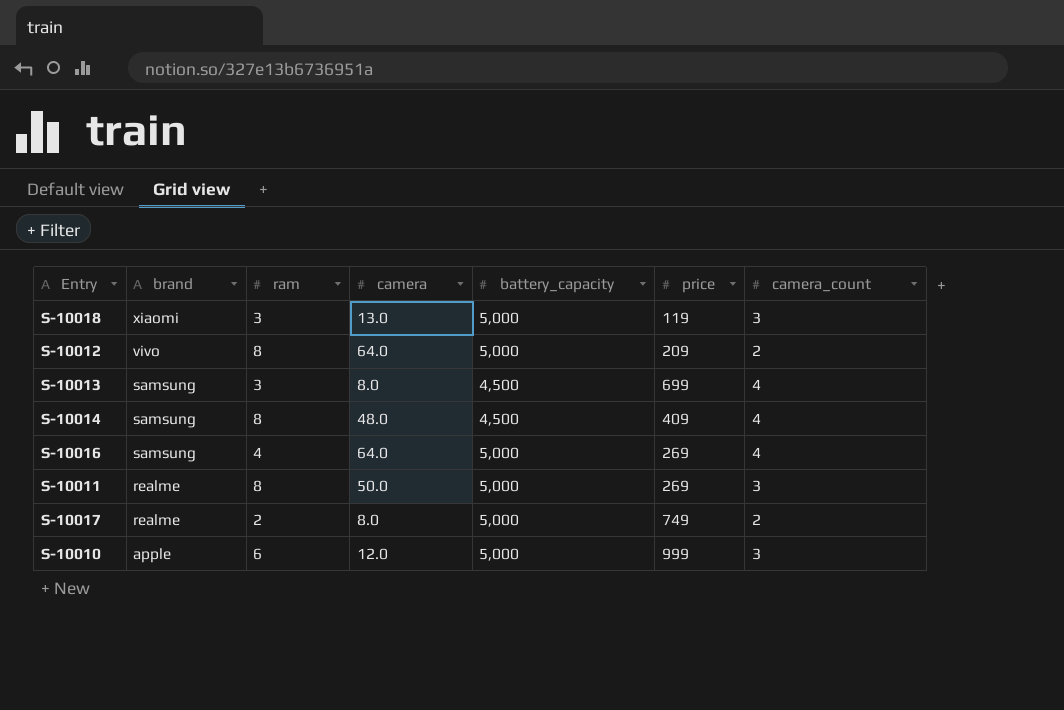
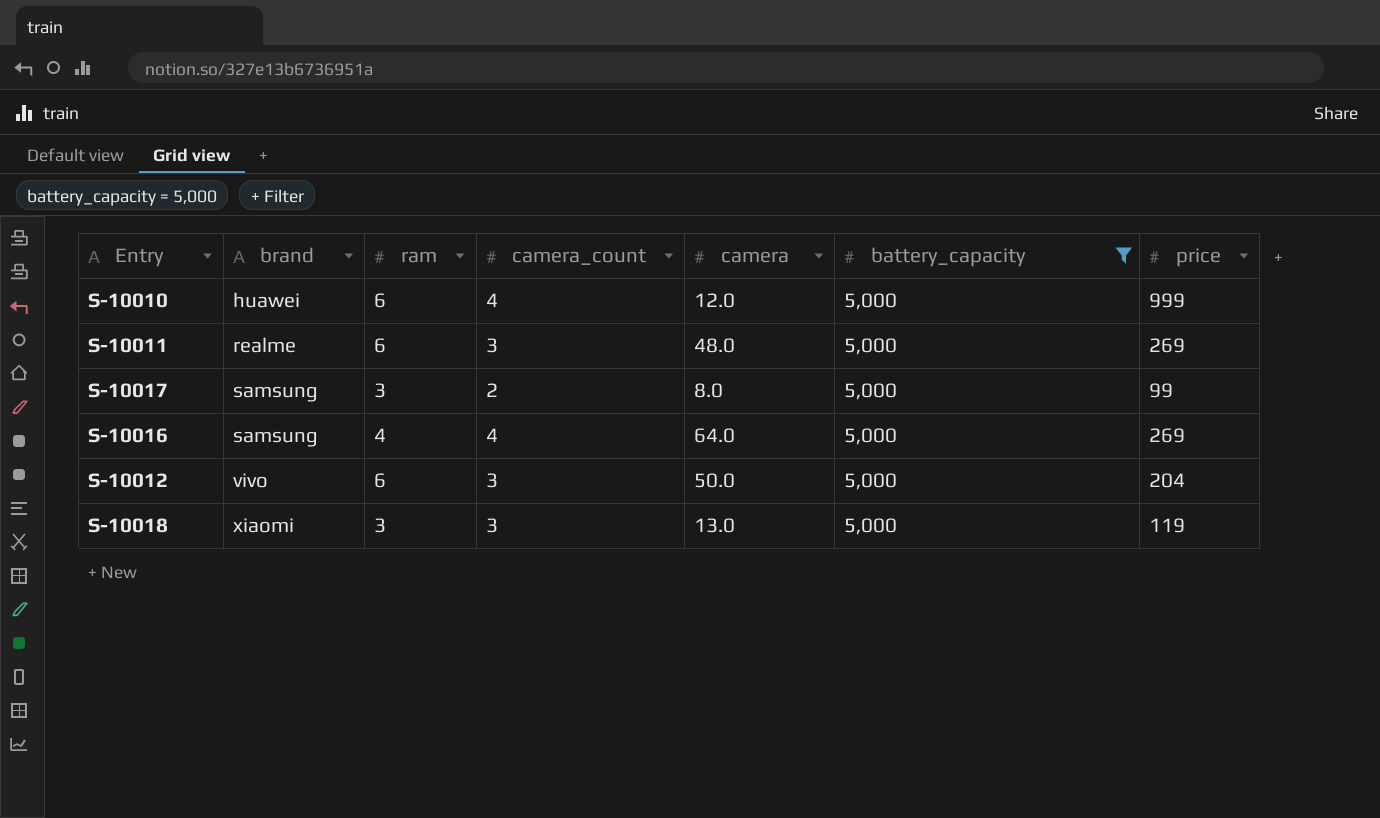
filter: none -> battery_capacity = 5,000
row order: brand descending -> brand ascending
column camera_count | position: 7 -> 4
S-10010 | brand: apple -> huawei
S-10010 | camera_count: 3 -> 4
S-10011 | ram: 8 -> 6
S-10011 | camera: 50.0 -> 48.0
S-10017 | brand: realme -> samsung
S-10017 | ram: 2 -> 3
S-10017 | price: 749 -> 99
S-10012 | ram: 8 -> 6
S-10012 | camera_count: 2 -> 3
S-10012 | camera: 64.0 -> 50.0
S-10012 | price: 209 -> 204

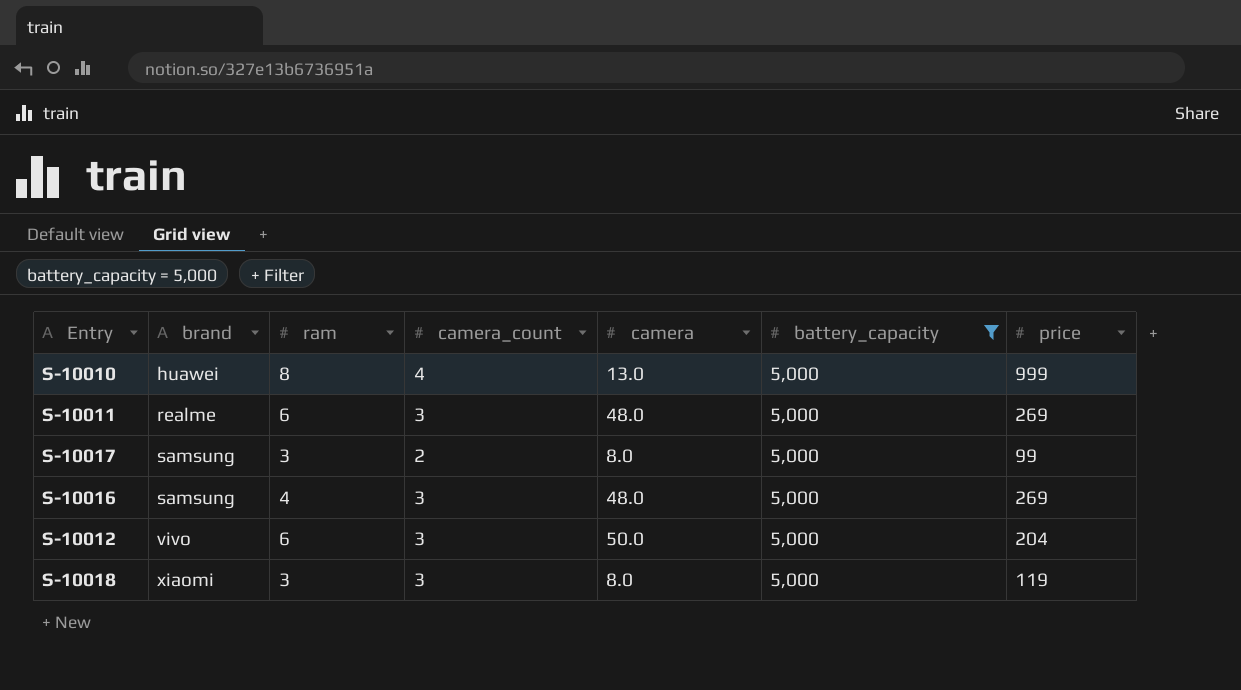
S-10010 | ram: 6 -> 8
S-10010 | camera: 12.0 -> 13.0
S-10016 | camera_count: 4 -> 3
S-10016 | camera: 64.0 -> 48.0
S-10018 | camera: 13.0 -> 8.0

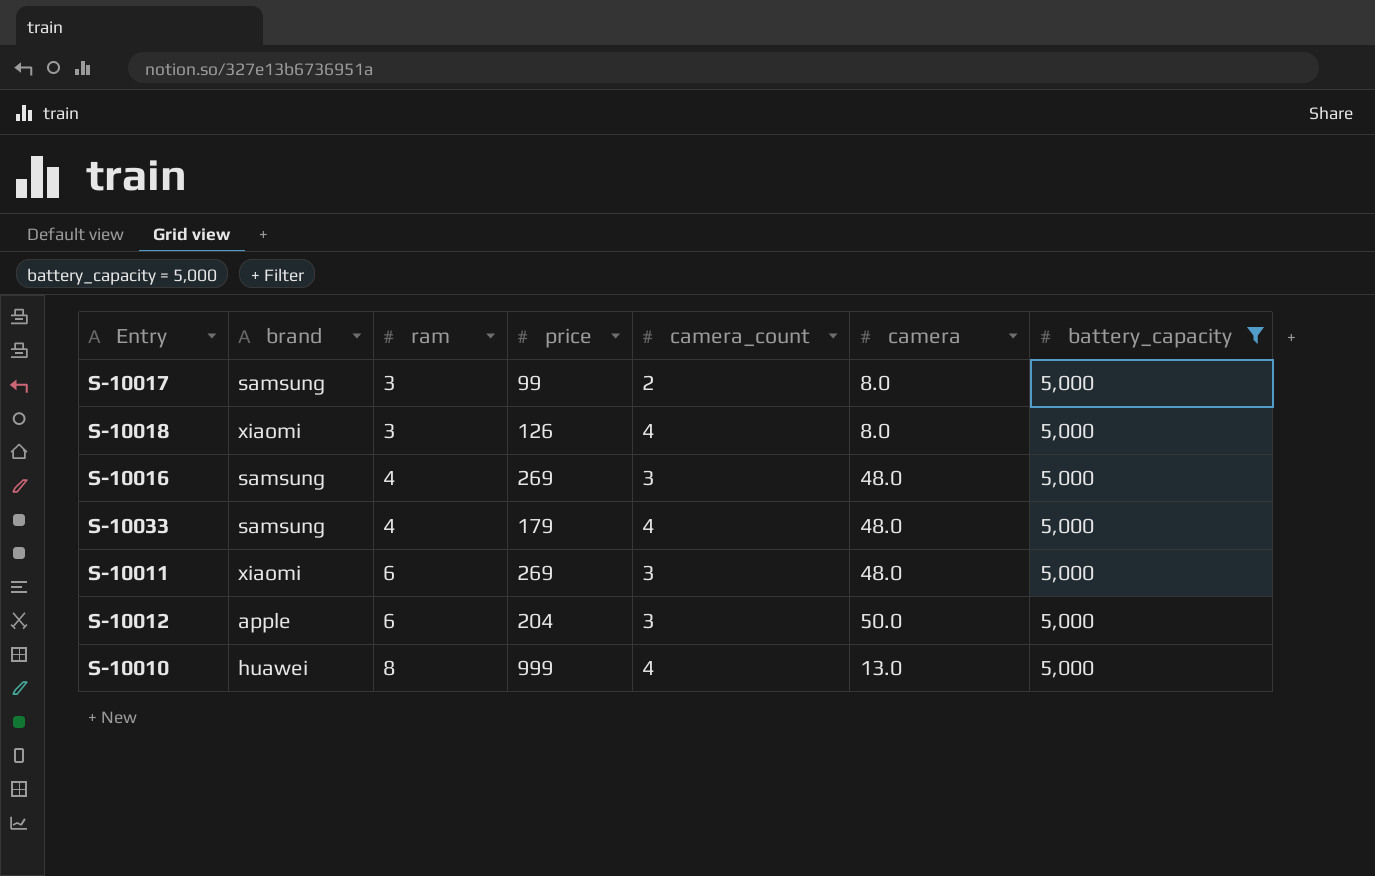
row order: brand ascending -> ram ascending
column price | position: 7 -> 4
S-10018 | price: 119 -> 126
S-10018 | camera_count: 3 -> 4
row S-10033: none -> samsung | 4 | 179 | 4 | 48.0 | 5,000
S-10011 | brand: realme -> xiaomi
S-10012 | brand: vivo -> apple

